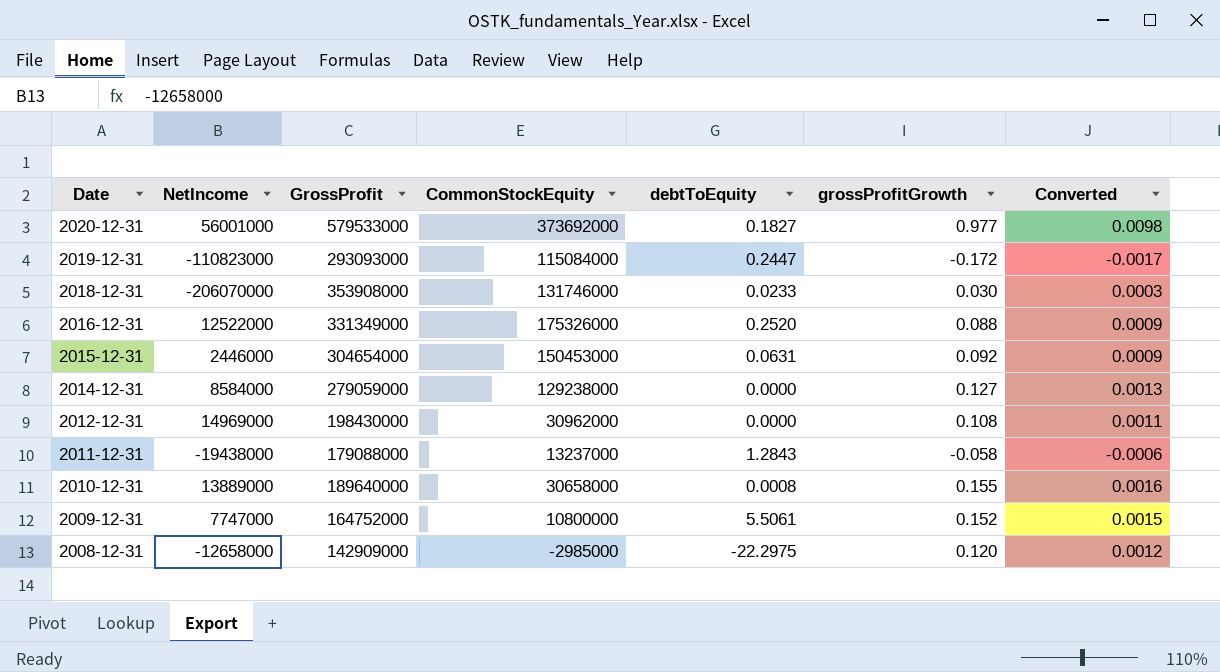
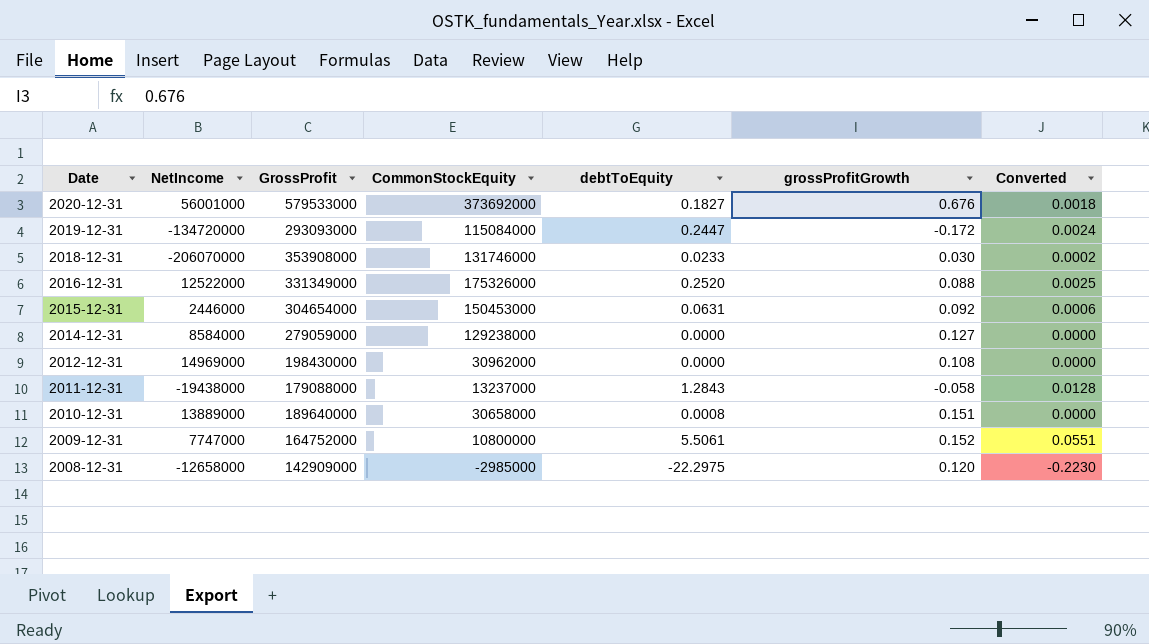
column Converted | formula: [grossProfitGrowth] * 0.01 -> [debtToEquity] * 0.01
2020-12-31 | grossProfitGrowth: 0.977 -> 0.676
2019-12-31 | NetIncome: -110823000 -> -134720000
2010-12-31 | grossProfitGrowth: 0.155 -> 0.151

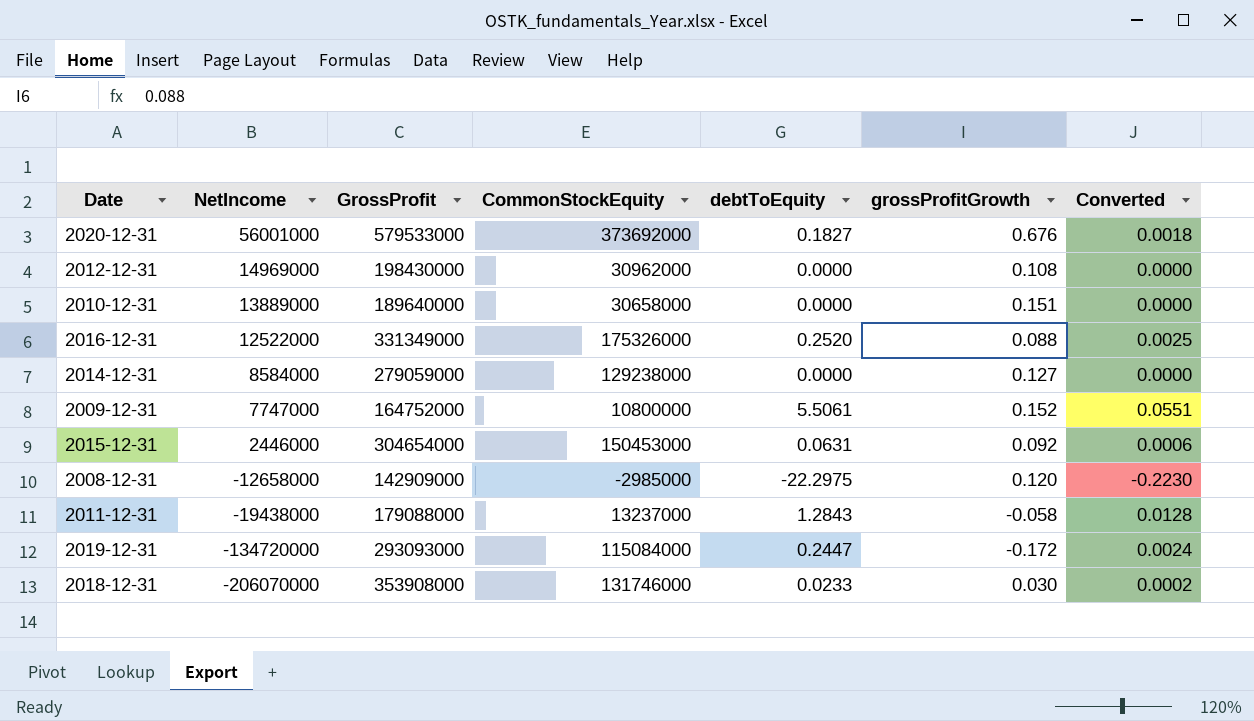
row order: Date descending -> NetIncome descending
2010-12-31 | debtToEquity: 0.0008 -> 0.0000

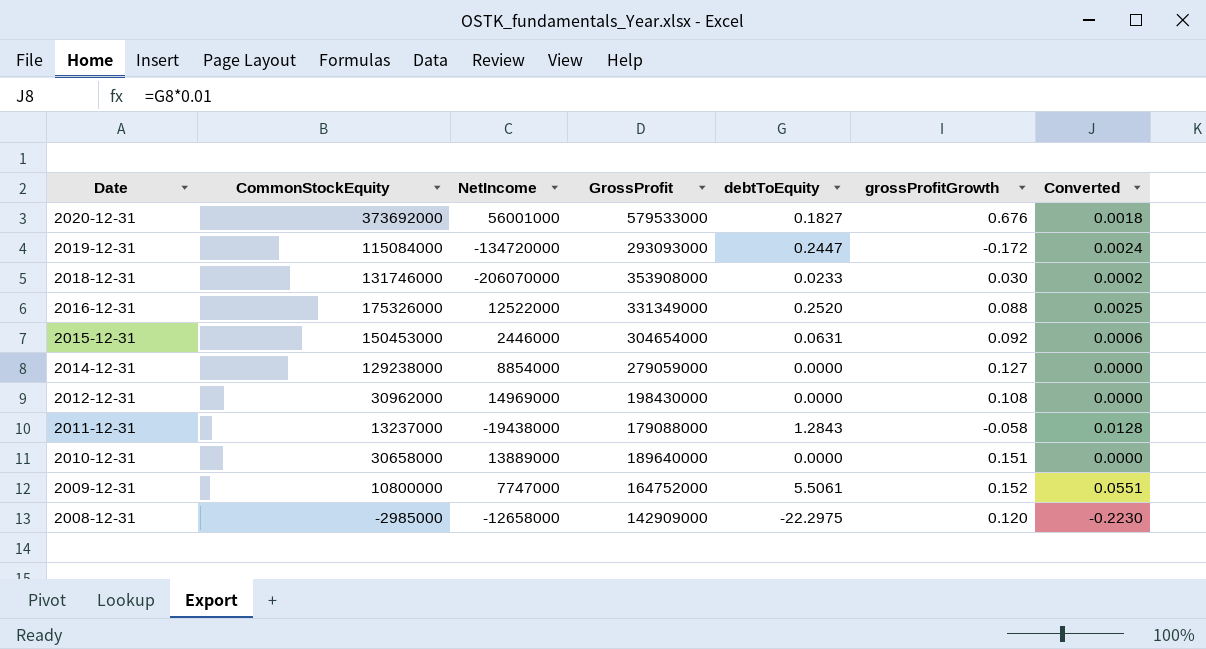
row order: NetIncome descending -> Date descending
column CommonStockEquity | position: 4 -> 2
2014-12-31 | NetIncome: 8584000 -> 8854000

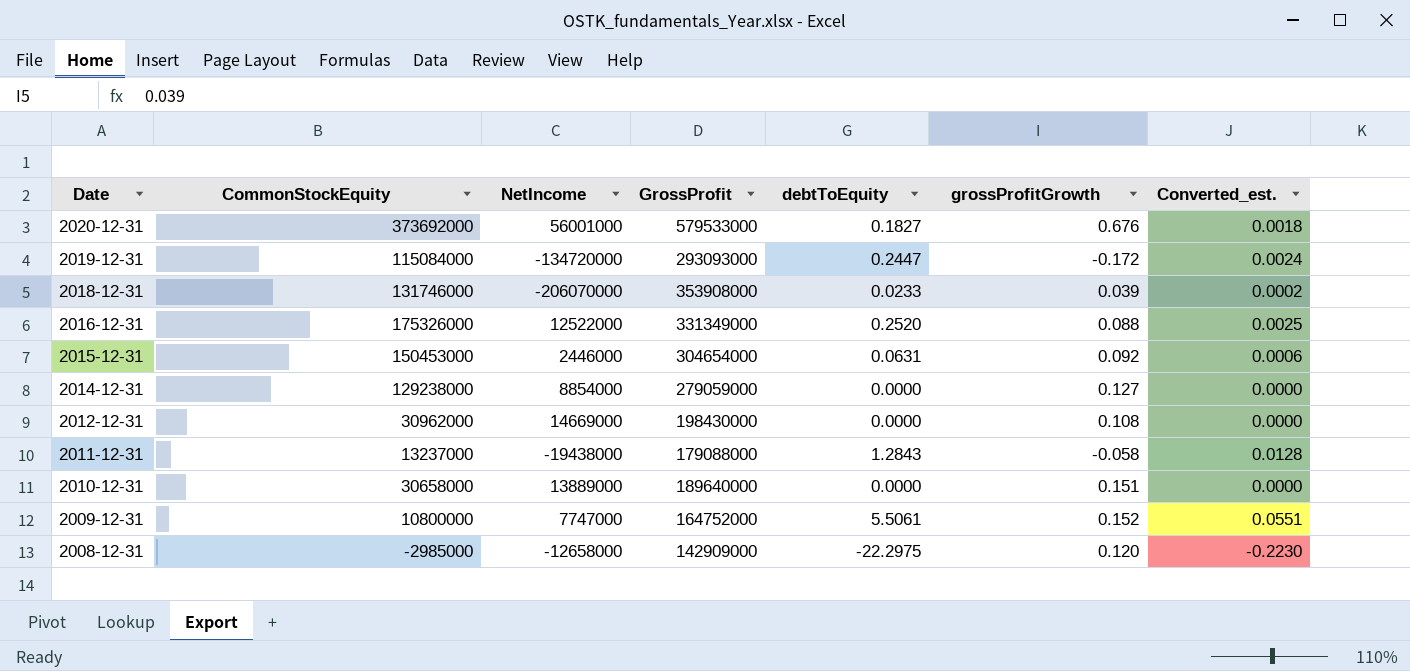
column name: Converted -> Converted_est.
2018-12-31 | grossProfitGrowth: 0.030 -> 0.039
2012-12-31 | NetIncome: 14969000 -> 14669000

